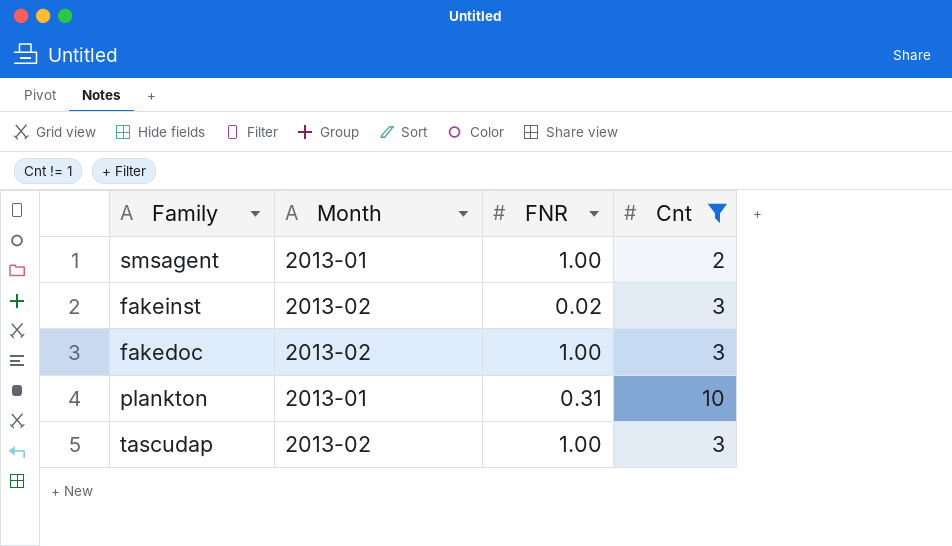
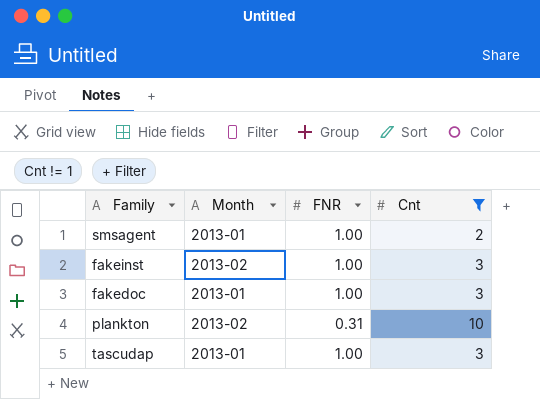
fakeinst | FNR: 0.02 -> 1.00
fakedoc | Month: 2013-02 -> 2013-01
plankton | Month: 2013-01 -> 2013-02
tascudap | Month: 2013-02 -> 2013-01

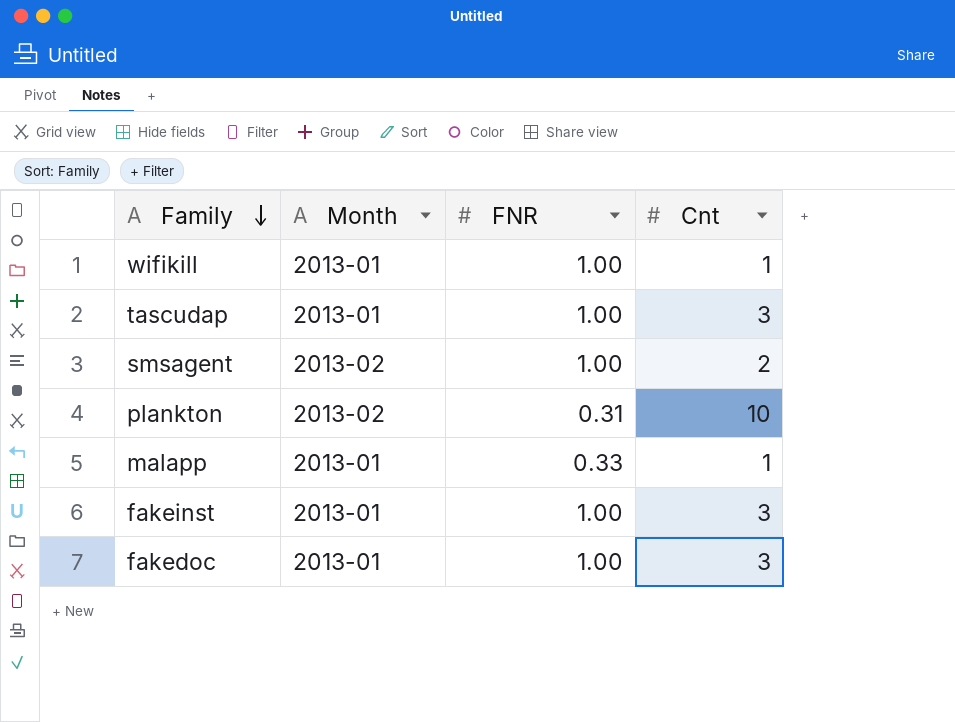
filter: Cnt != 1 -> none
row order: none -> Family descending
smsagent | Month: 2013-01 -> 2013-02
fakeinst | Month: 2013-02 -> 2013-01

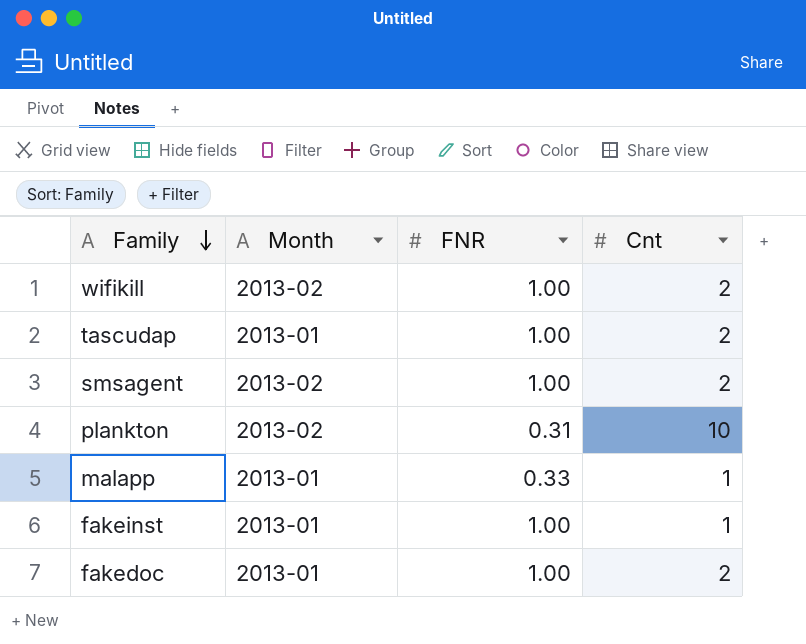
wifikill | Month: 2013-01 -> 2013-02
wifikill | Cnt: 1 -> 2
tascudap | Cnt: 3 -> 2
fakeinst | Cnt: 3 -> 1
fakedoc | Cnt: 3 -> 2

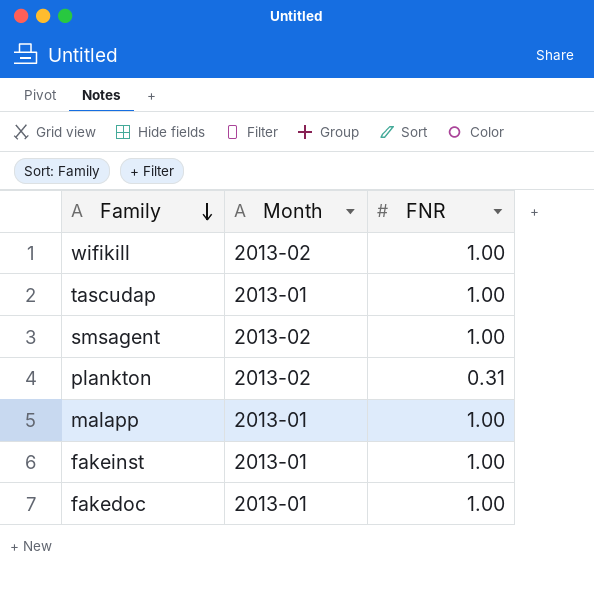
column Cnt | position: 4 -> none
malapp | FNR: 0.33 -> 1.00

